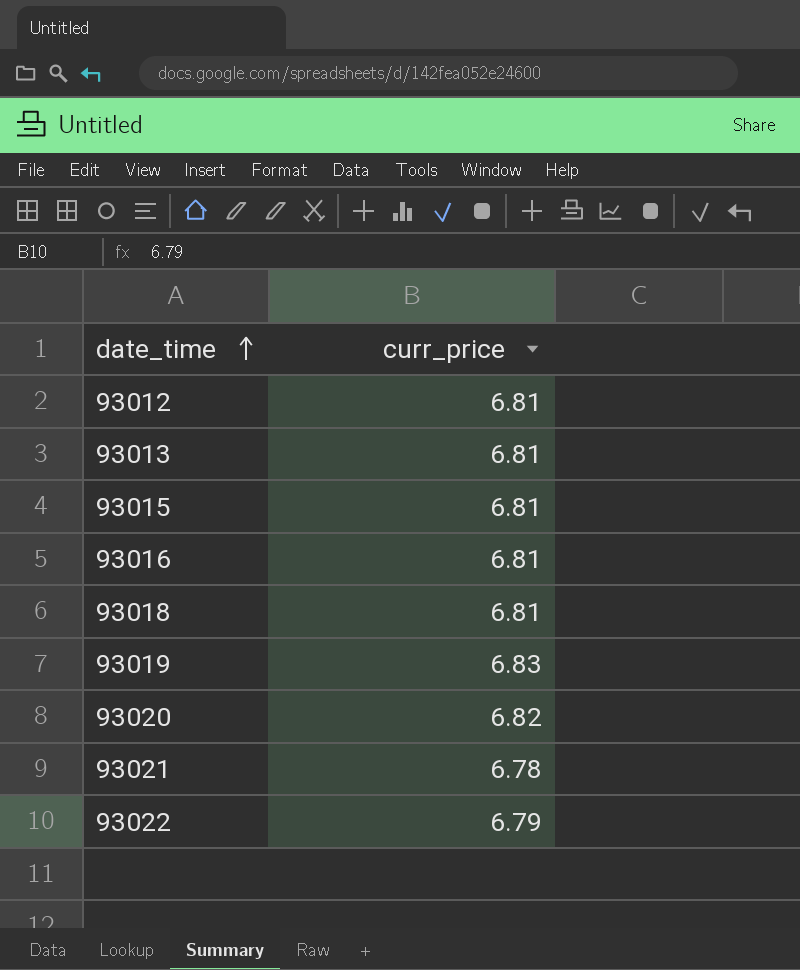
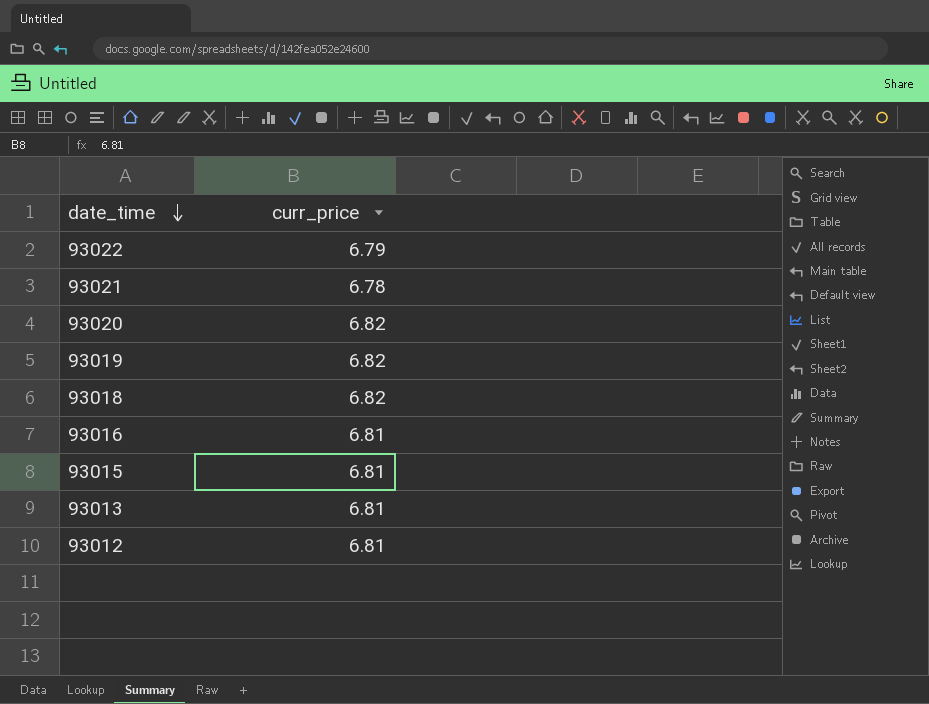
row order: date_time ascending -> date_time descending
93019 | curr_price: 6.83 -> 6.82
93018 | curr_price: 6.81 -> 6.82

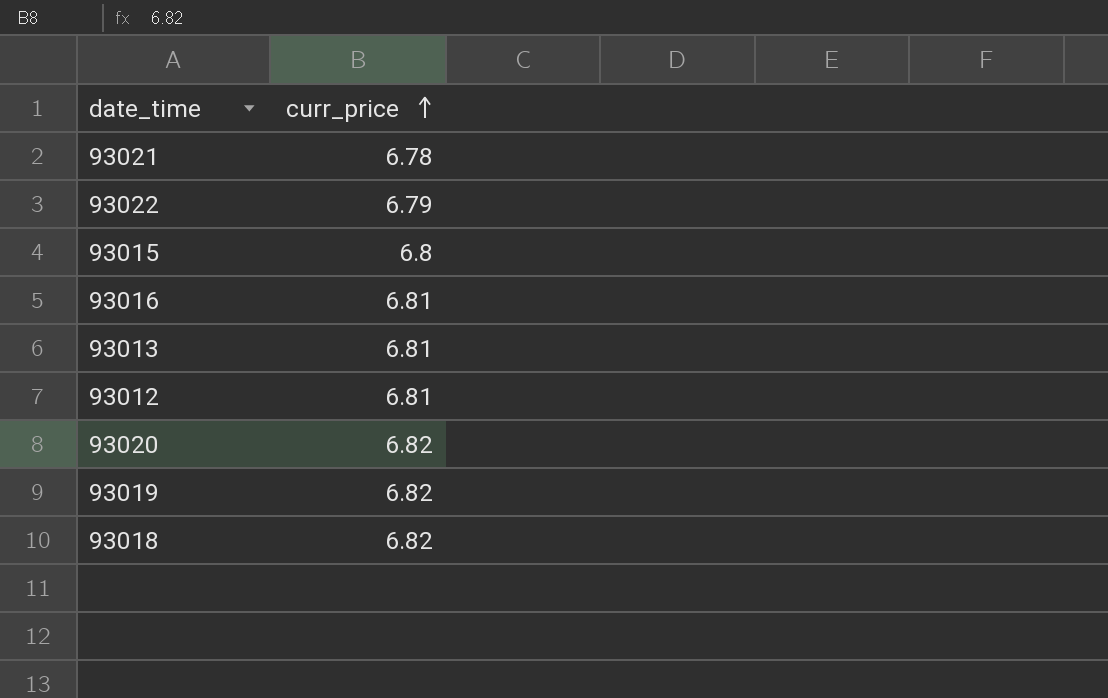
row order: date_time descending -> curr_price ascending
93015 | curr_price: 6.81 -> 6.8

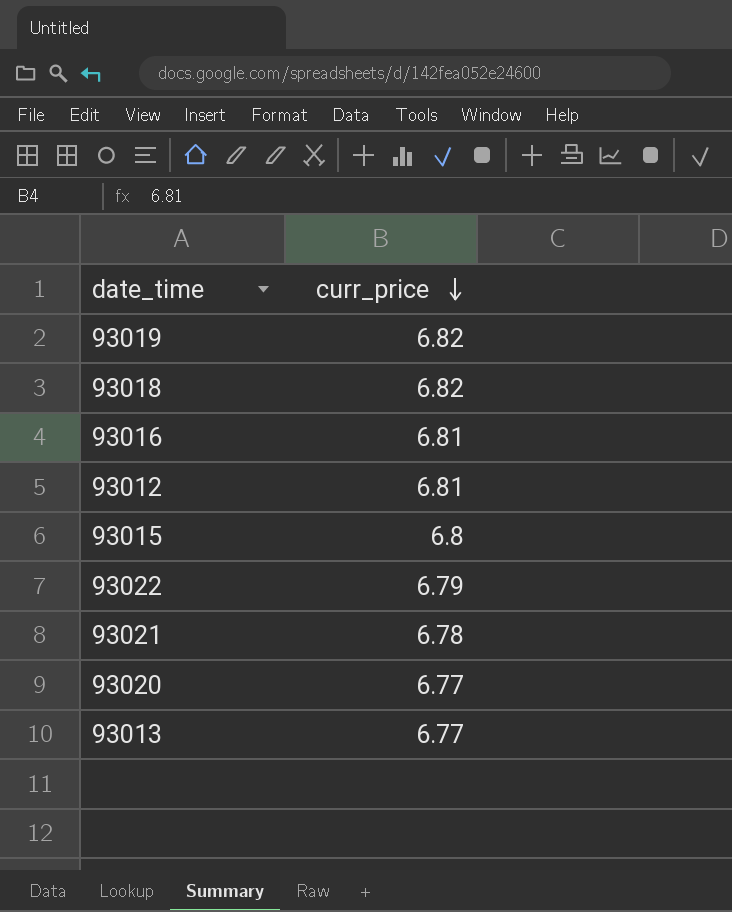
row order: curr_price ascending -> curr_price descending
93020 | curr_price: 6.82 -> 6.77
93013 | curr_price: 6.81 -> 6.77

